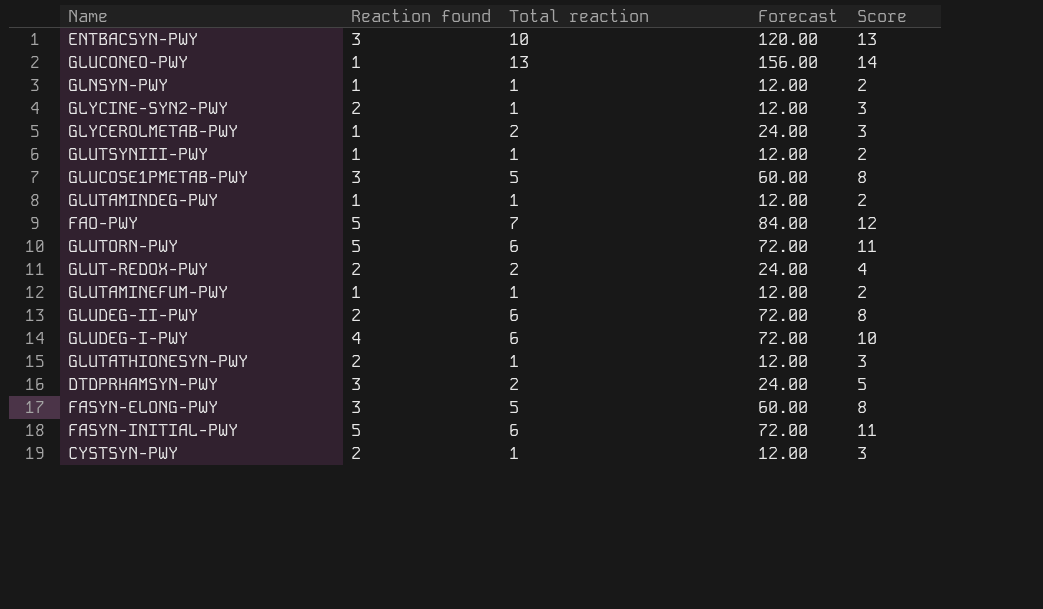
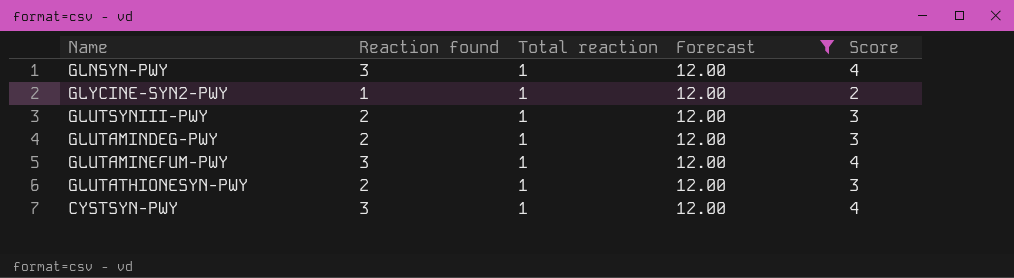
filter: none -> Forecast = 12.00
GLNSYN-PWY | Reaction found: 1 -> 3
GLNSYN-PWY | Score: 2 -> 4
GLYCINE-SYN2-PWY | Reaction found: 2 -> 1
GLYCINE-SYN2-PWY | Score: 3 -> 2
GLUTSYNIII-PWY | Reaction found: 1 -> 2
GLUTSYNIII-PWY | Score: 2 -> 3
GLUTAMINDEG-PWY | Reaction found: 1 -> 2
GLUTAMINDEG-PWY | Score: 2 -> 3
GLUTAMINEFUM-PWY | Reaction found: 1 -> 3
GLUTAMINEFUM-PWY | Score: 2 -> 4
CYSTSYN-PWY | Reaction found: 2 -> 3
CYSTSYN-PWY | Score: 3 -> 4

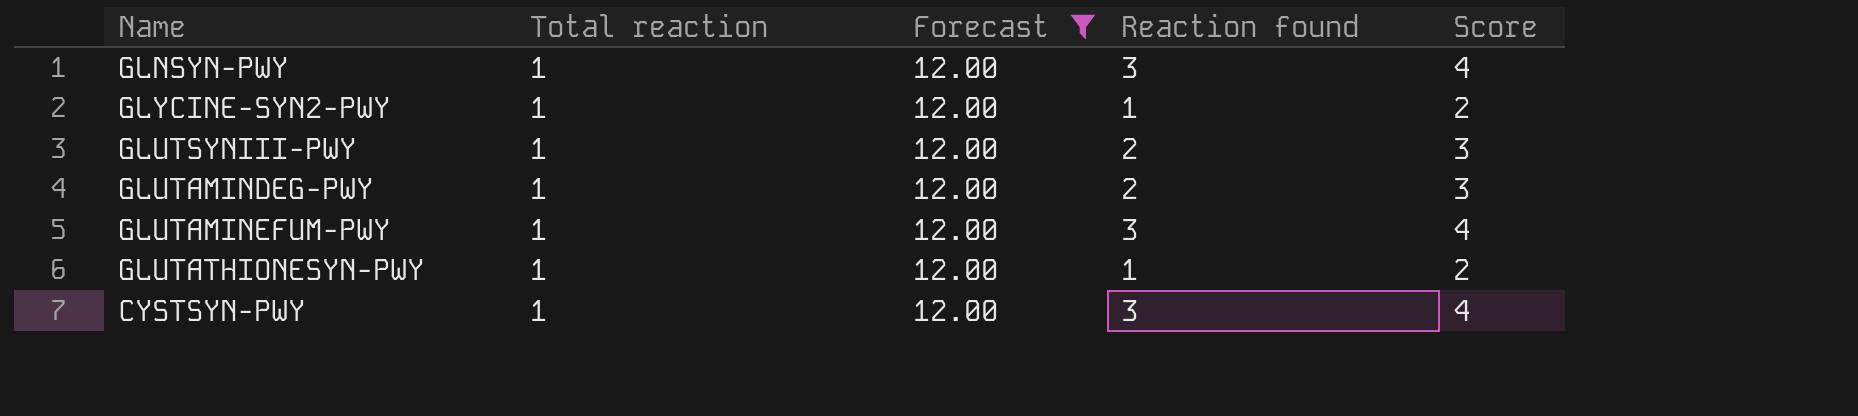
column Reaction found | position: 2 -> 4
GLUTATHIONESYN-PWY | Reaction found: 2 -> 1
GLUTATHIONESYN-PWY | Score: 3 -> 2

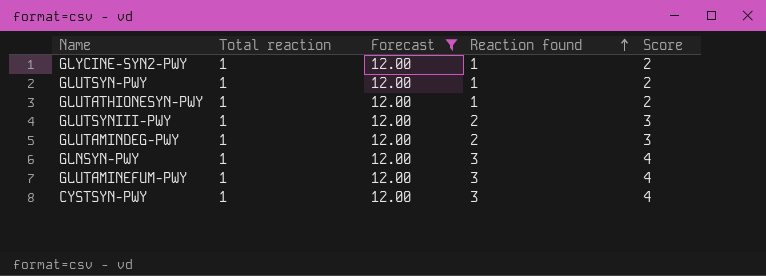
row order: none -> Reaction found ascending
row GLUTSYN-PWY: none -> 1 | 12.00 | 1 | 2

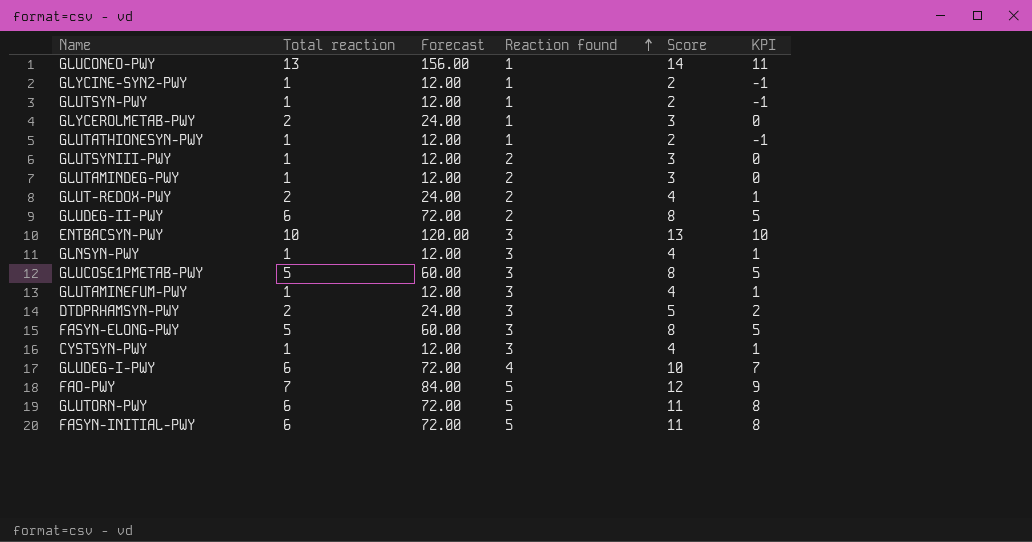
filter: Forecast = 12.00 -> none
column KPI | formula: none -> [Score] - 3

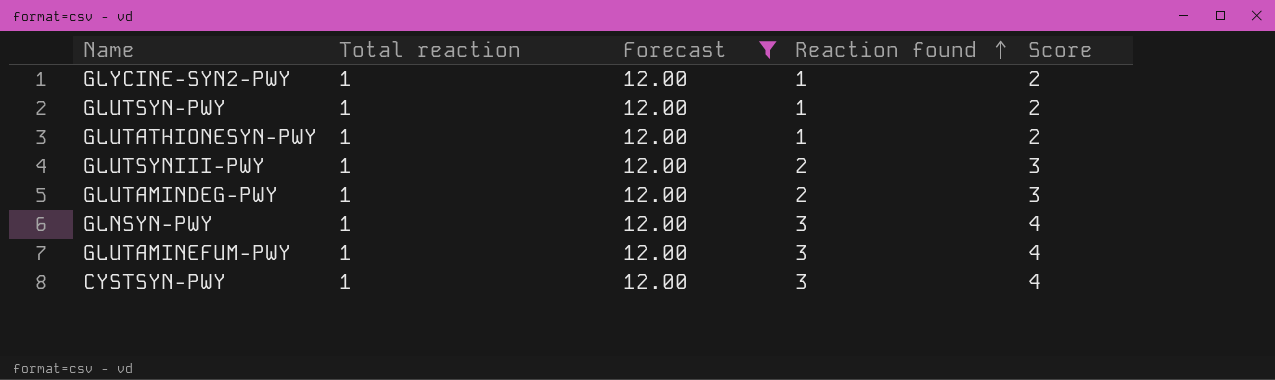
filter: none -> Forecast = 12.00
column KPI | formula: [Score] - 3 -> none

